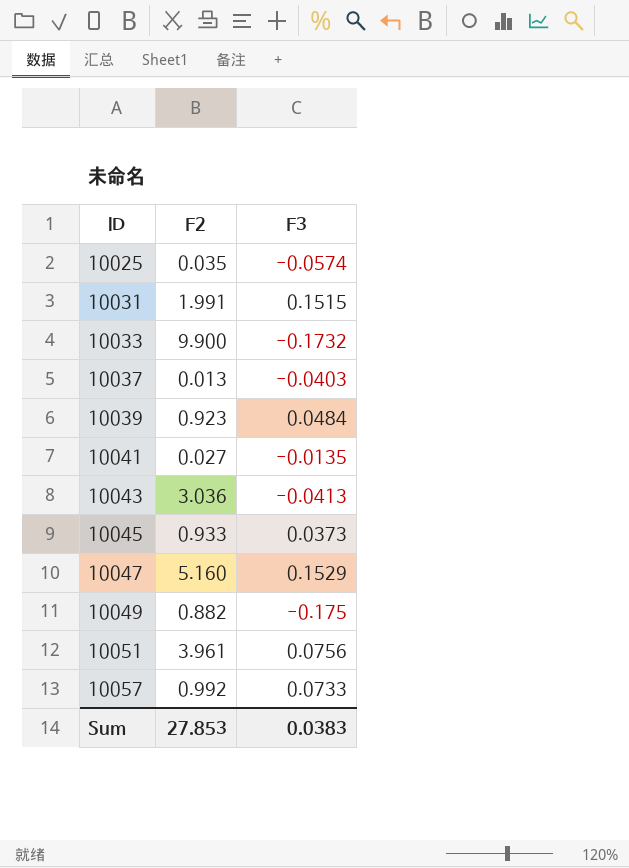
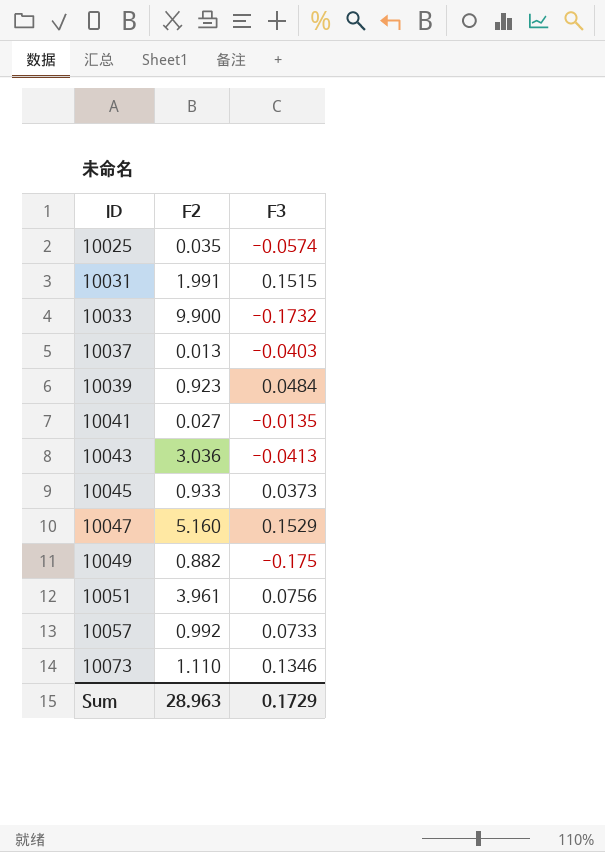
row 10073: none -> 1.110 | 0.1346
Sum | F2: 27.853 -> 28.963
Sum | F3: 0.0383 -> 0.1729

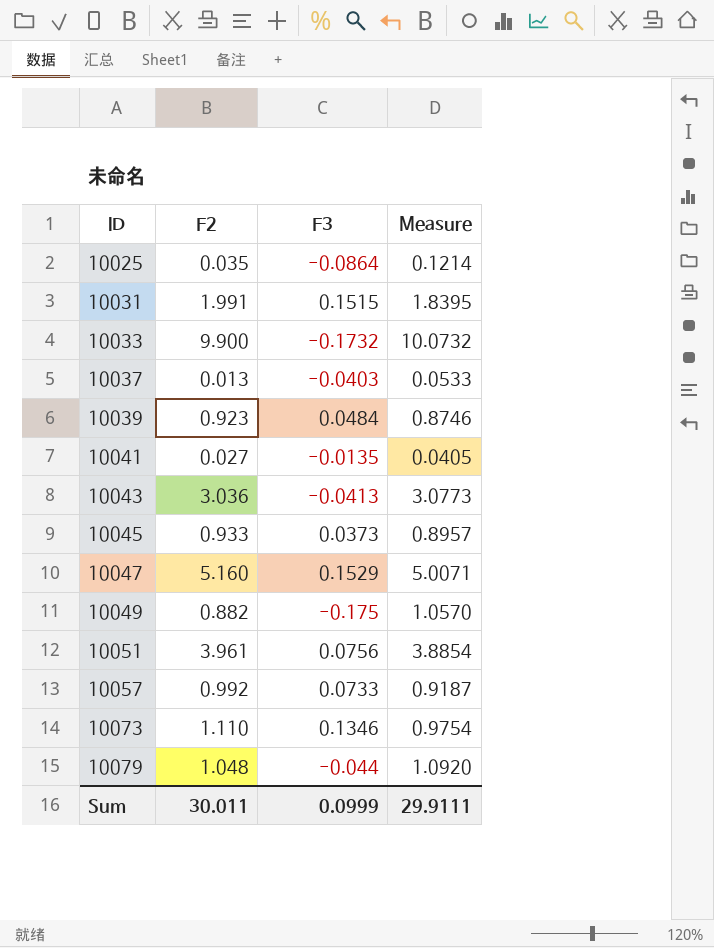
column Measure | formula: none -> [F2] - [F3]
10025 | F3: -0.0574 -> -0.0864
row 10079: none -> 1.048 | -0.044 | 1.0920
Sum | F2: 28.963 -> 30.011
Sum | F3: 0.1729 -> 0.0999

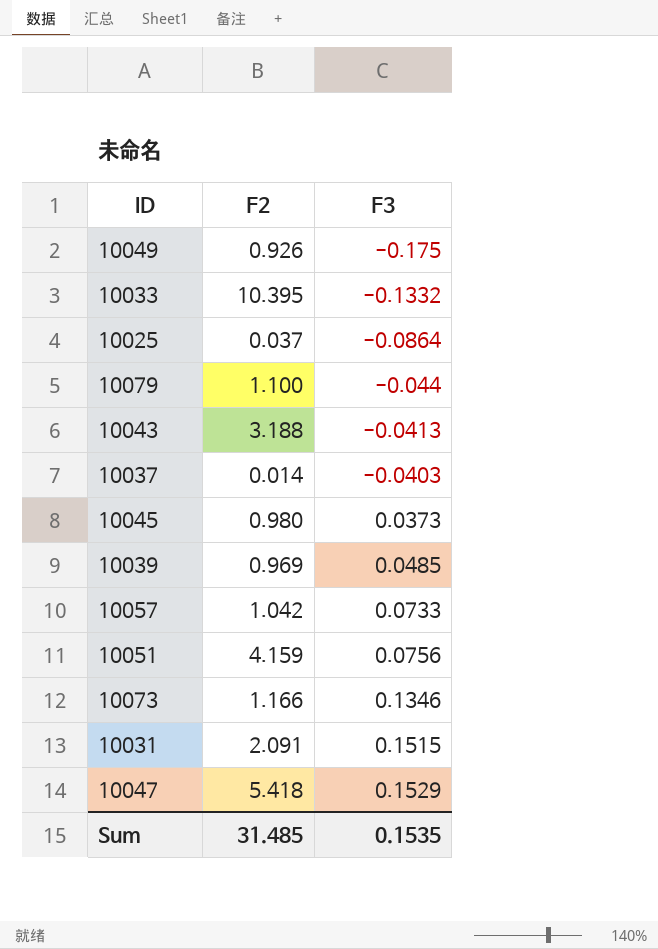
row order: ID ascending -> F3 ascending
column Measure | formula: [F2] - [F3] -> none
row 10041: 0.027 | -0.0135 | 0.0405 -> none
10049 | F2: 0.882 -> 0.926
10033 | F2: 9.900 -> 10.395
10033 | F3: -0.1732 -> -0.1332
10025 | F2: 0.035 -> 0.037
10079 | F2: 1.048 -> 1.100
10043 | F2: 3.036 -> 3.188
10037 | F2: 0.013 -> 0.014
10045 | F2: 0.933 -> 0.980
10039 | F2: 0.923 -> 0.969
10039 | F3: 0.0484 -> 0.0485
10057 | F2: 0.992 -> 1.042
10051 | F2: 3.961 -> 4.159
10073 | F2: 1.110 -> 1.166
10031 | F2: 1.991 -> 2.091
10047 | F2: 5.160 -> 5.418
Sum | F2: 30.011 -> 31.485
Sum | F3: 0.0999 -> 0.1535

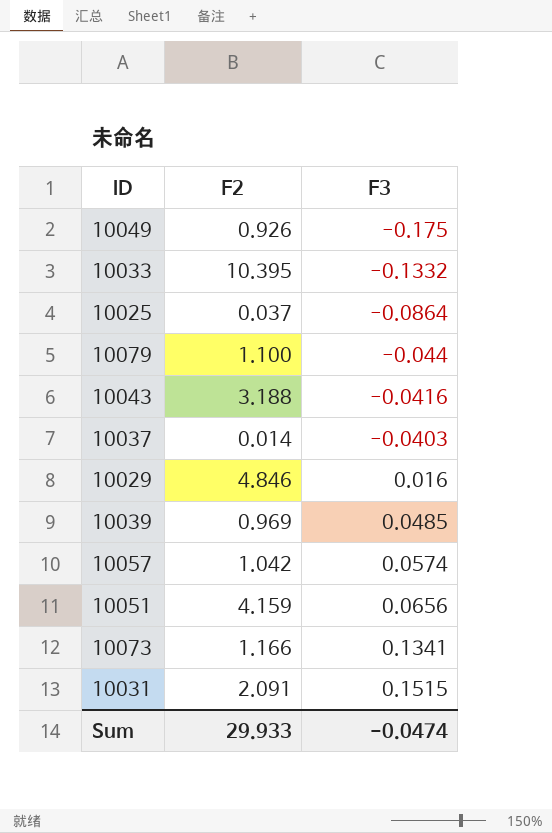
row 10045: 0.980 | 0.0373 -> none
row 10047: 5.418 | 0.1529 -> none
10043 | F3: -0.0413 -> -0.0416
row 10029: none -> 4.846 | 0.016
10057 | F3: 0.0733 -> 0.0574
10051 | F3: 0.0756 -> 0.0656
10073 | F3: 0.1346 -> 0.1341
Sum | F2: 31.485 -> 29.933
Sum | F3: 0.1535 -> -0.0474

